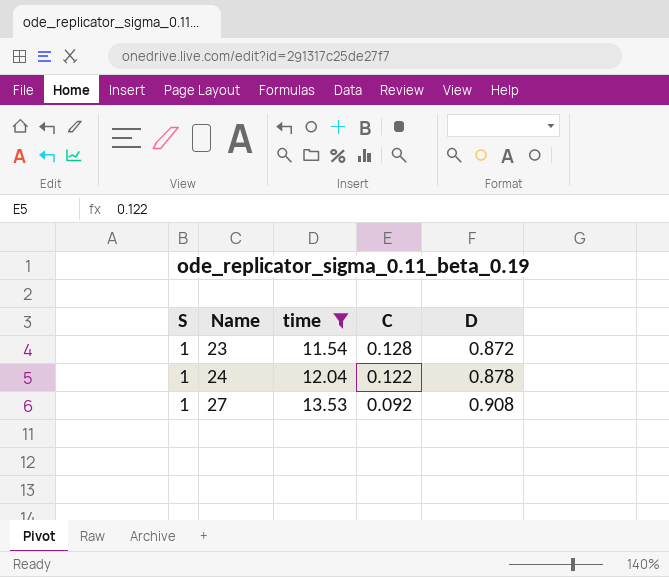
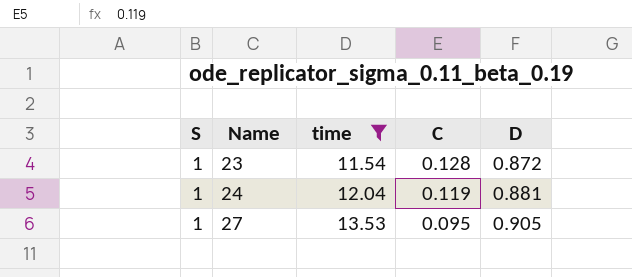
24 | C: 0.122 -> 0.119
24 | D: 0.878 -> 0.881
27 | C: 0.092 -> 0.095
27 | D: 0.908 -> 0.905

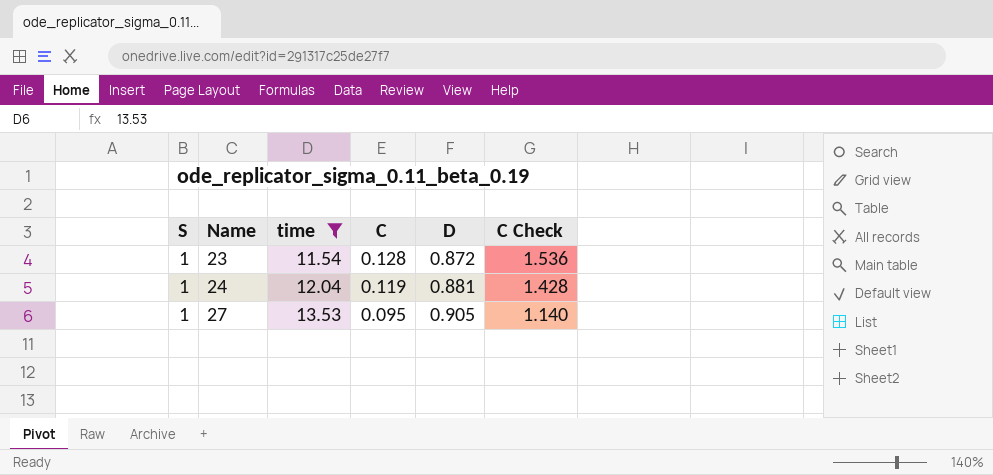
column C Check | formula: none -> [C] * 12

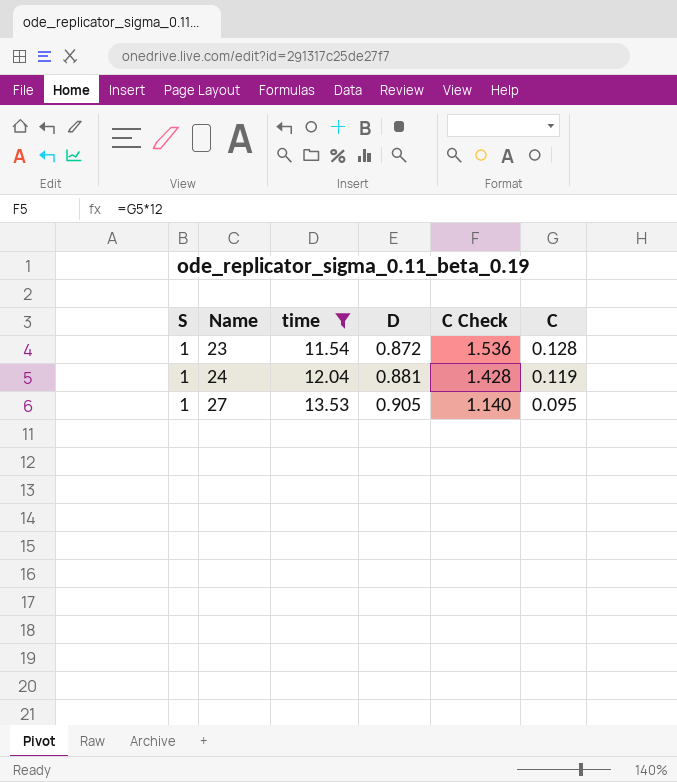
column C | position: 4 -> 6

